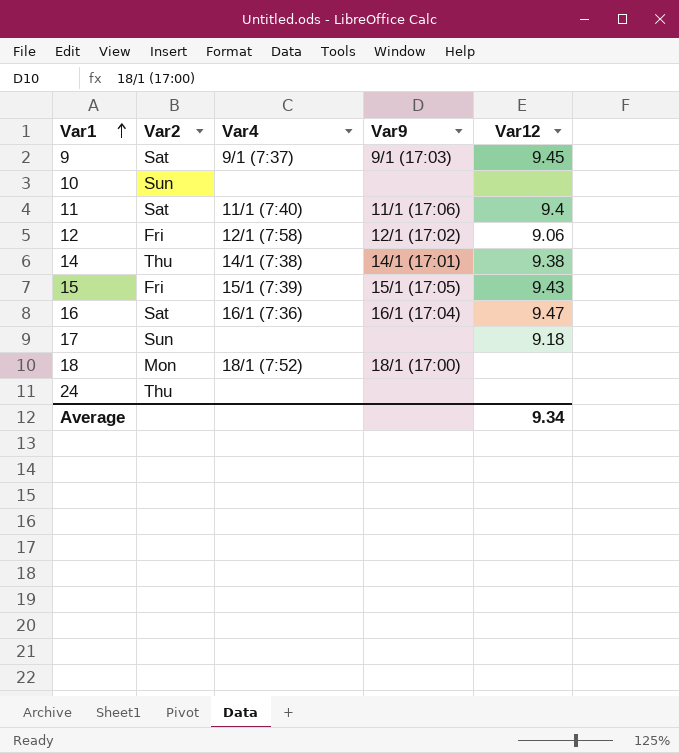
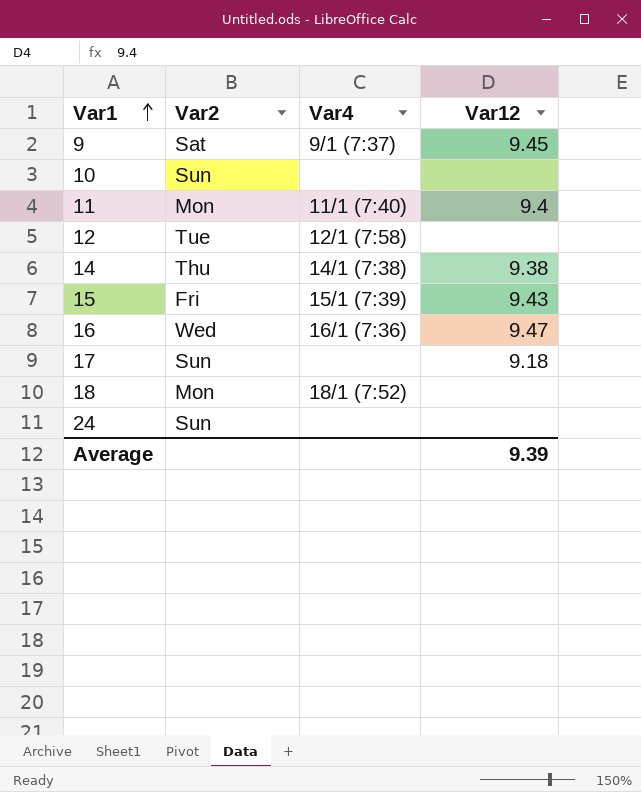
column Var9 | position: 4 -> none
11 | Var2: Sat -> Mon
12 | Var2: Fri -> Tue
12 | Var12: 9.06 -> none
16 | Var2: Sat -> Wed
24 | Var2: Thu -> Sun
Average | Var12: 9.34 -> 9.39

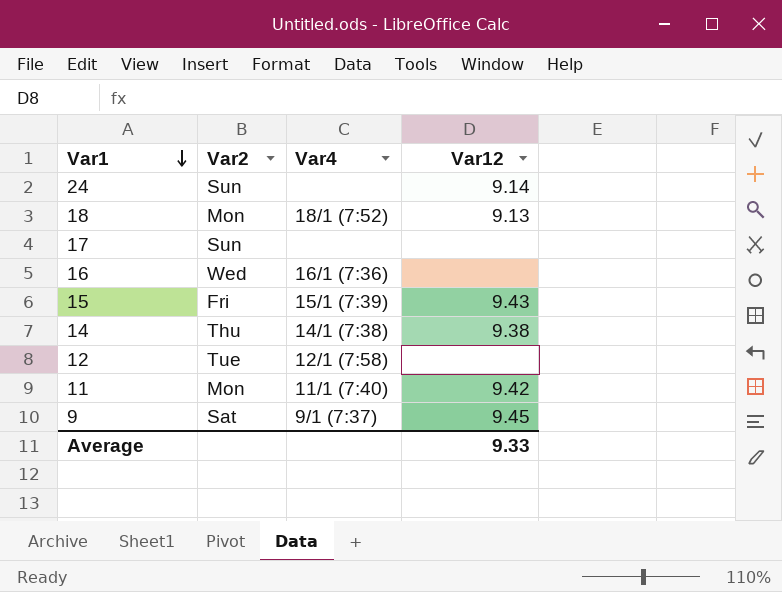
row order: Var1 ascending -> Var1 descending
row 10: Sun | none | none -> none
24 | Var12: none -> 9.14
18 | Var12: none -> 9.13
17 | Var12: 9.18 -> none
16 | Var12: 9.47 -> none
11 | Var12: 9.4 -> 9.42
Average | Var12: 9.39 -> 9.33

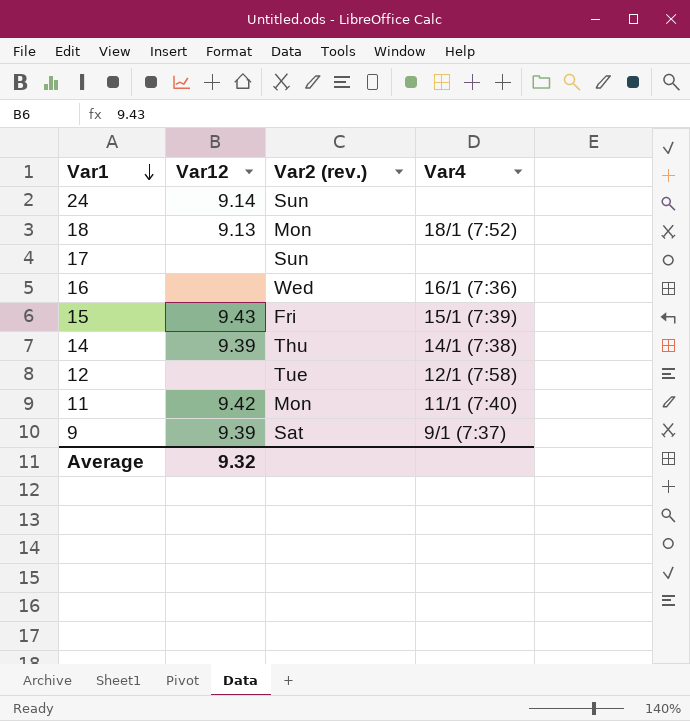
column Var12 | position: 4 -> 2
column name: Var2 -> Var2 (rev.)
14 | Var12: 9.38 -> 9.39
9 | Var12: 9.45 -> 9.39
Average | Var12: 9.33 -> 9.32

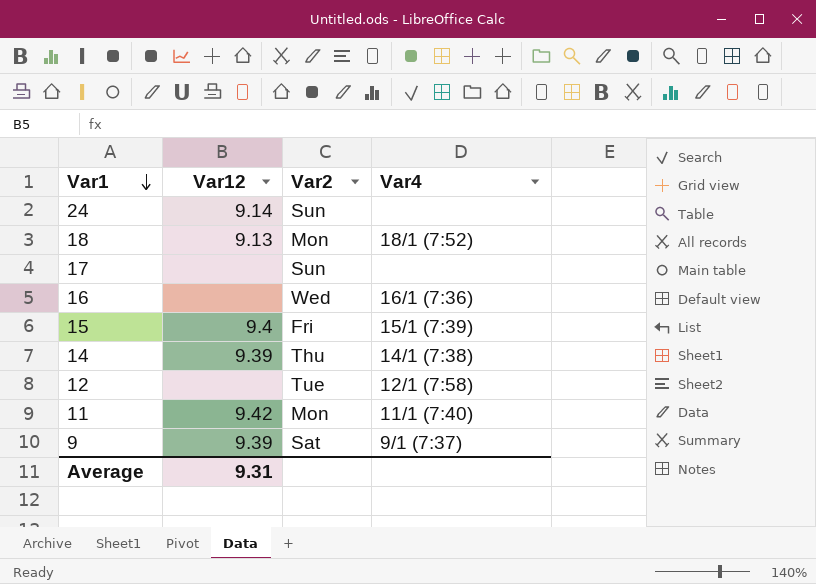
column name: Var2 (rev.) -> Var2
15 | Var12: 9.43 -> 9.4
Average | Var12: 9.32 -> 9.31

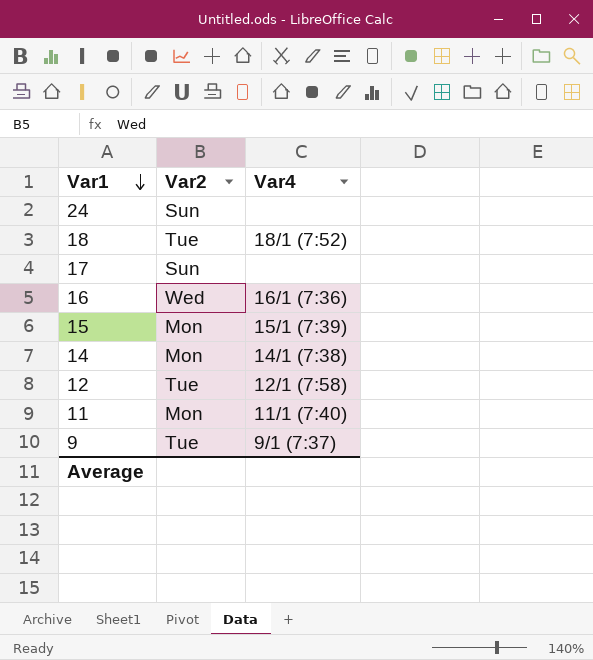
column Var12 | position: 2 -> none
18 | Var2: Mon -> Tue
15 | Var2: Fri -> Mon
14 | Var2: Thu -> Mon
9 | Var2: Sat -> Tue

